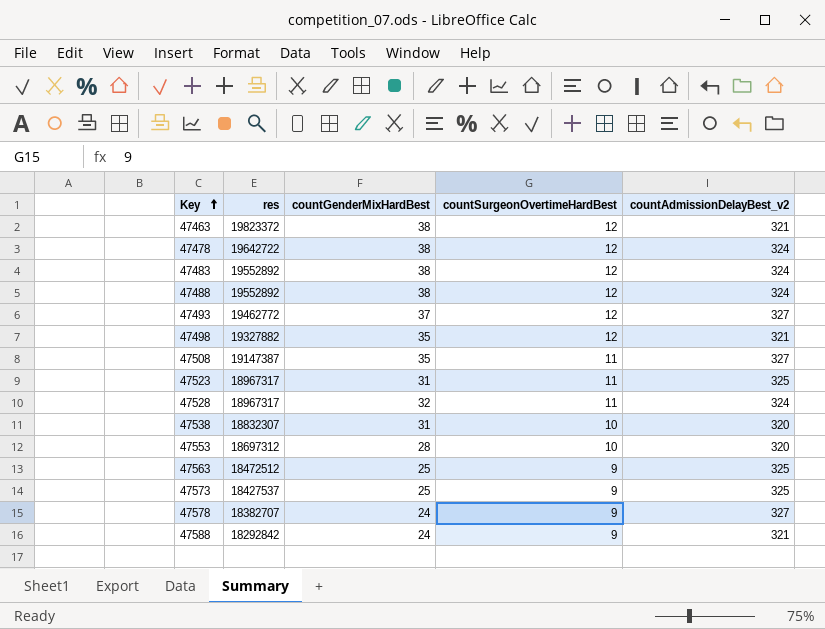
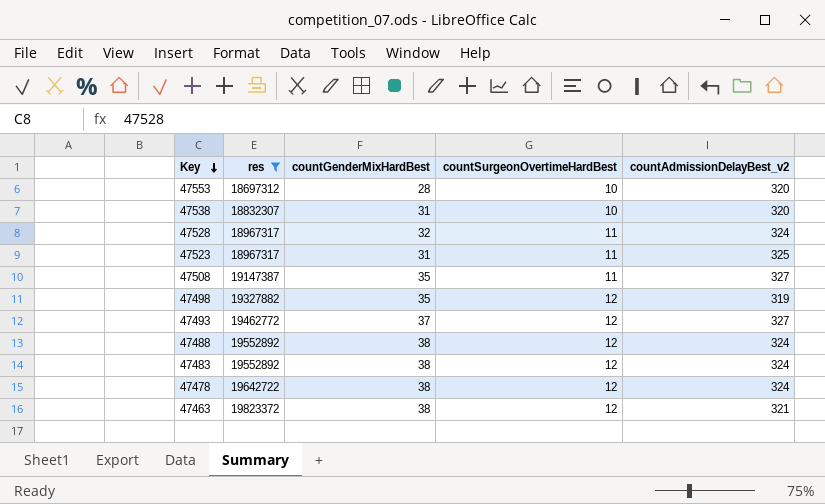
filter: none -> res >= 18697312
row order: Key ascending -> Key descending
47498 | countAdmissionDelayBest_v2: 321 -> 319

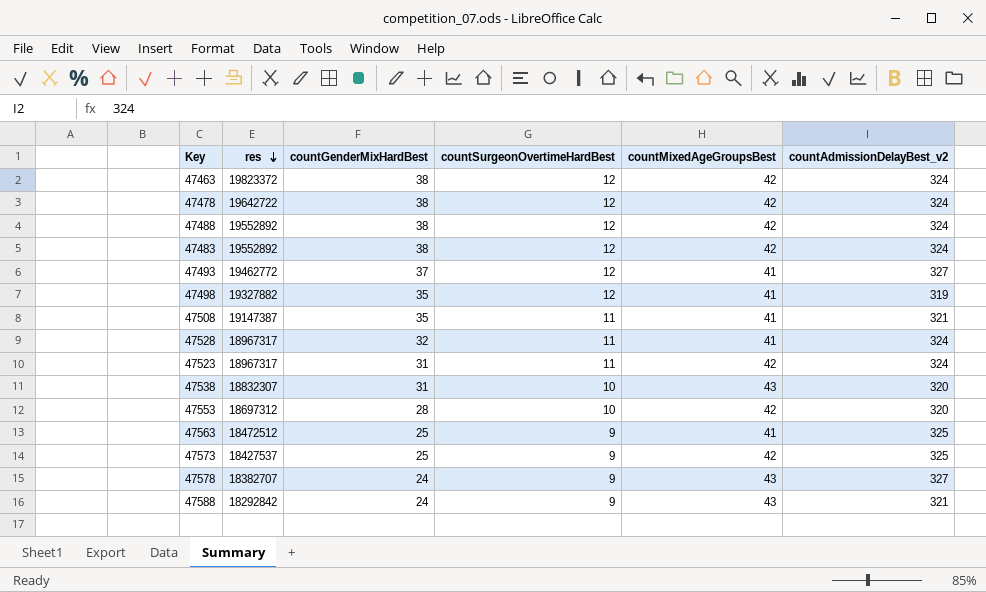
filter: res >= 18697312 -> none
row order: Key descending -> res descending
column countMixedAgeGroupsBest | position: none -> 5
47463 | countAdmissionDelayBest_v2: 321 -> 324
47508 | countAdmissionDelayBest_v2: 327 -> 321
47523 | countAdmissionDelayBest_v2: 325 -> 324

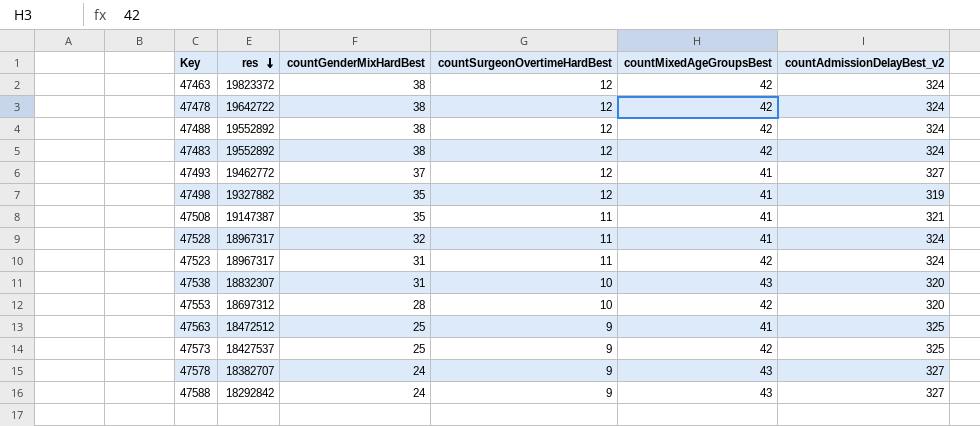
47588 | countAdmissionDelayBest_v2: 321 -> 327

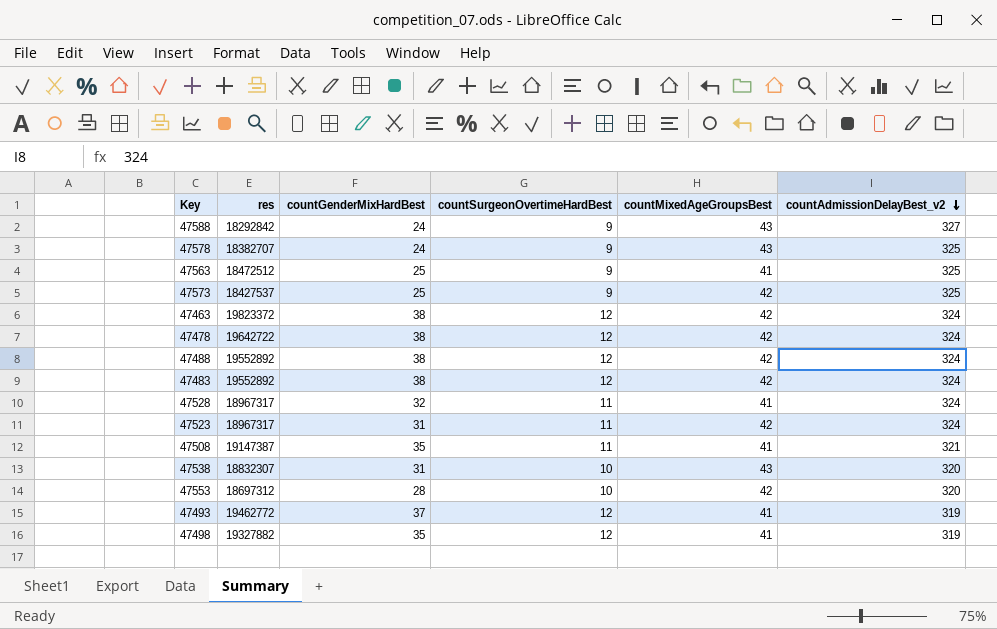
row order: res descending -> countAdmissionDelayBest_v2 descending
47578 | countAdmissionDelayBest_v2: 327 -> 325
47493 | countAdmissionDelayBest_v2: 327 -> 319

